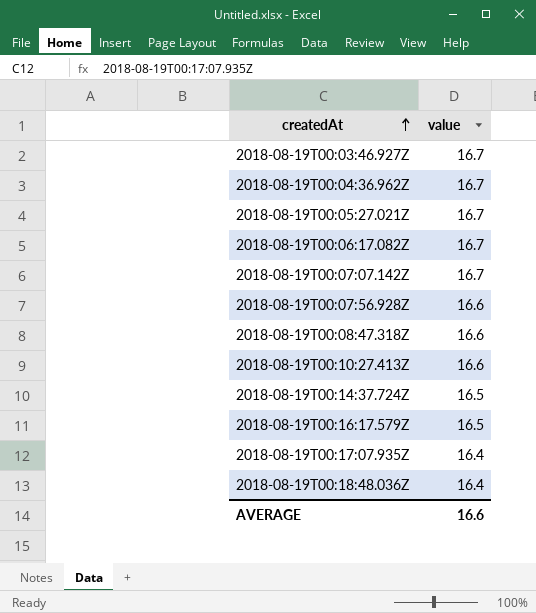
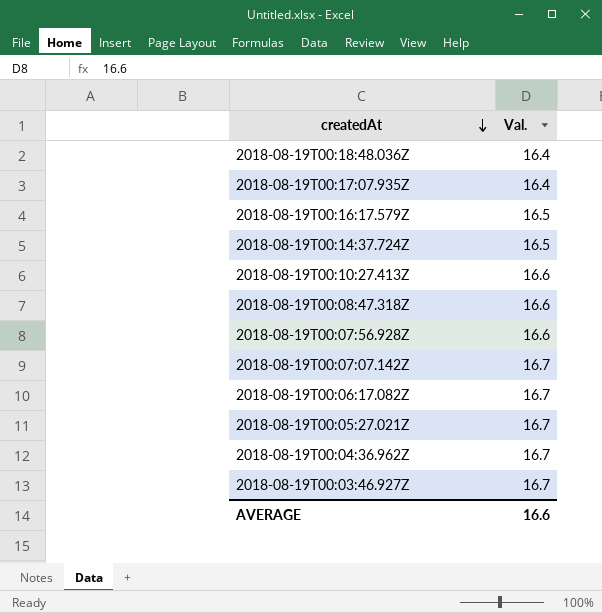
row order: createdAt ascending -> createdAt descending
column name: value -> Val.

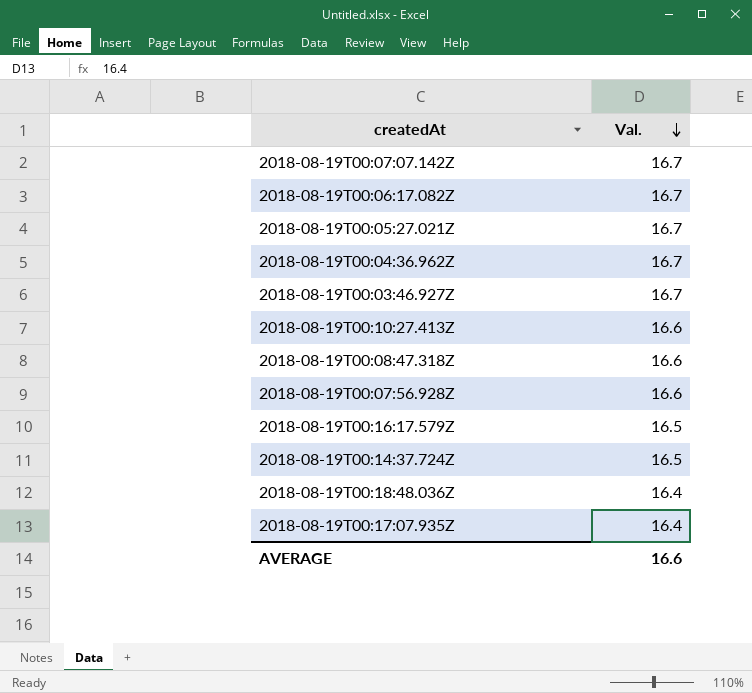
row order: createdAt descending -> Val. descending

